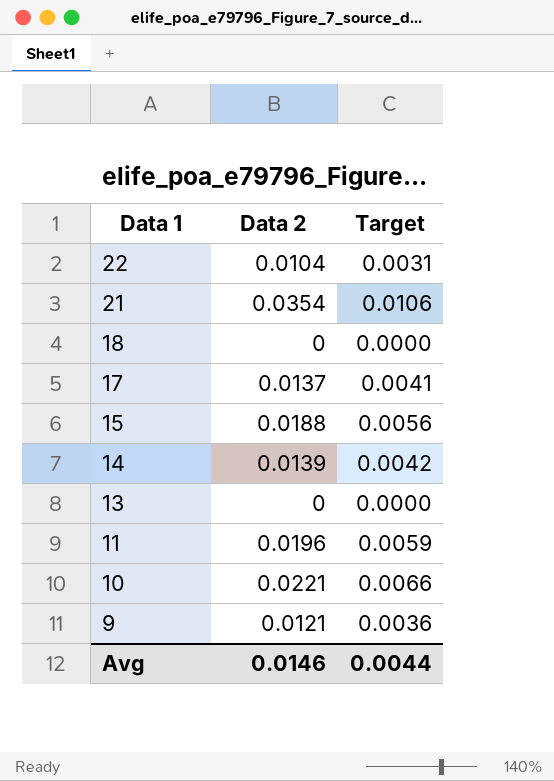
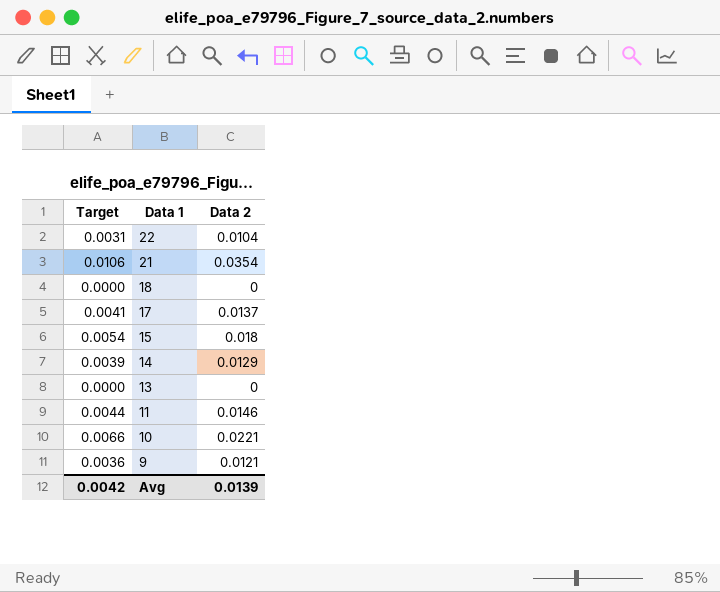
column Target | position: 3 -> 1
15 | Target: 0.0056 -> 0.0054
15 | Data 2: 0.0188 -> 0.018
14 | Target: 0.0042 -> 0.0039
14 | Data 2: 0.0139 -> 0.0129
11 | Target: 0.0059 -> 0.0044
11 | Data 2: 0.0196 -> 0.0146
Avg | Target: 0.0044 -> 0.0042
Avg | Data 2: 0.0146 -> 0.0139

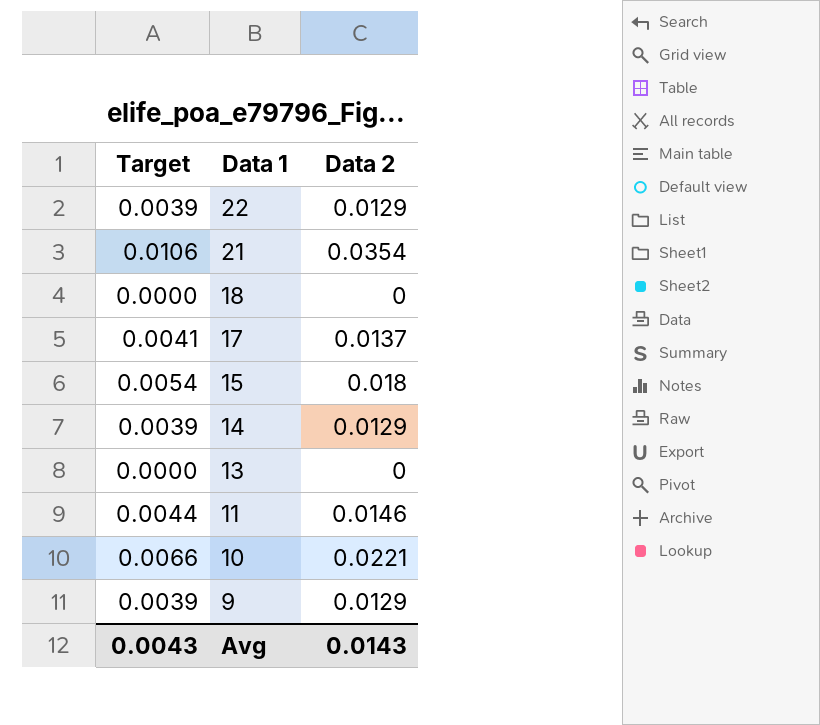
22 | Target: 0.0031 -> 0.0039
22 | Data 2: 0.0104 -> 0.0129
9 | Target: 0.0036 -> 0.0039
9 | Data 2: 0.0121 -> 0.0129
Avg | Target: 0.0042 -> 0.0043
Avg | Data 2: 0.0139 -> 0.0143

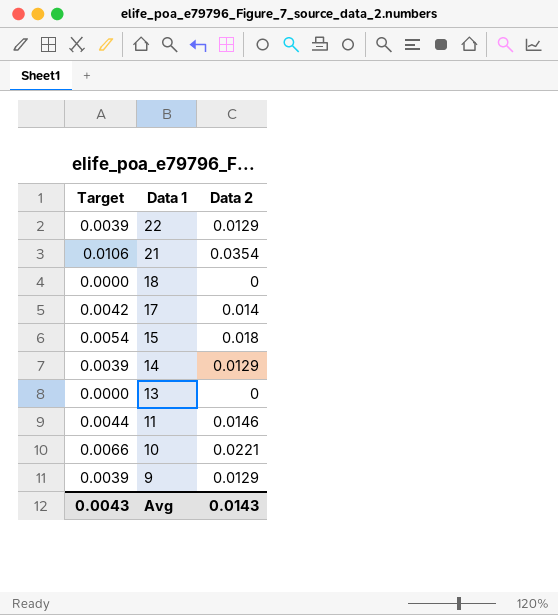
17 | Target: 0.0041 -> 0.0042
17 | Data 2: 0.0137 -> 0.014

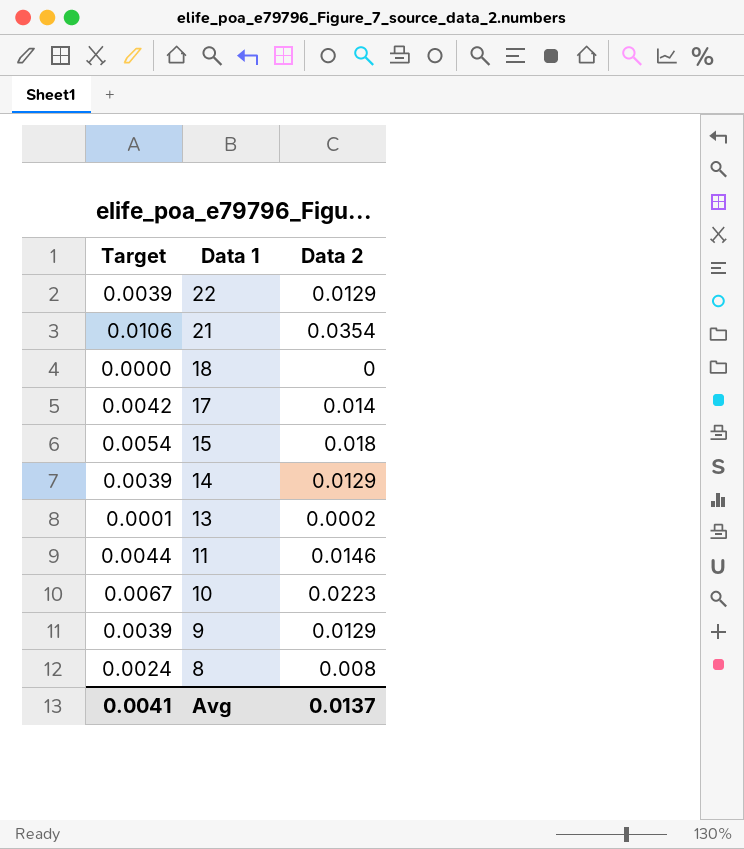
13 | Target: 0.0000 -> 0.0001
13 | Data 2: 0 -> 0.0002
10 | Target: 0.0066 -> 0.0067
10 | Data 2: 0.0221 -> 0.0223
row 8: none -> 0.0024 | 0.008
Avg | Target: 0.0043 -> 0.0041
Avg | Data 2: 0.0143 -> 0.0137

